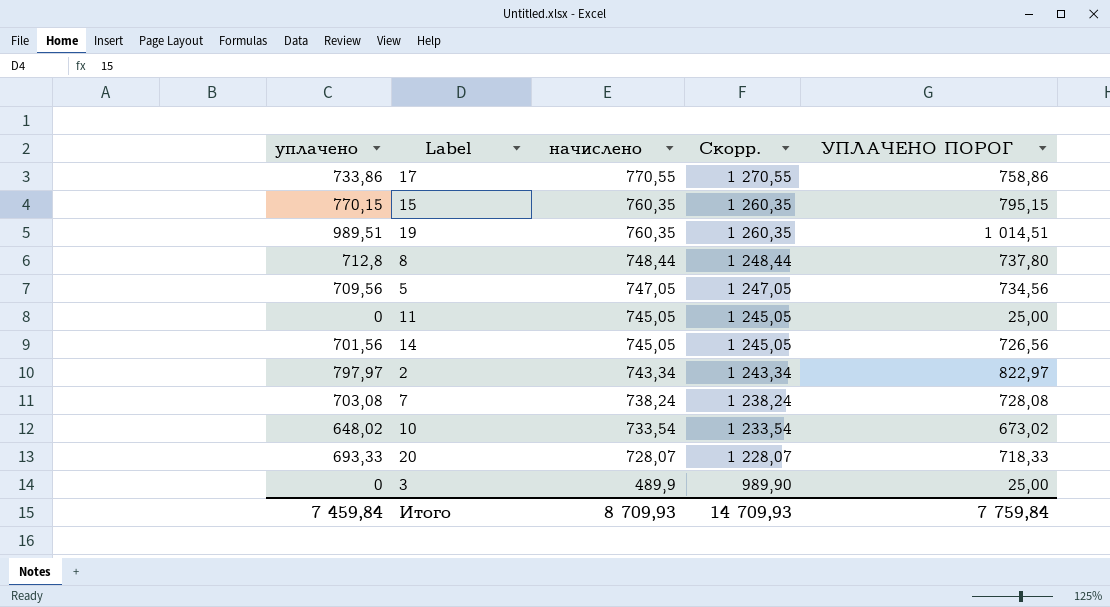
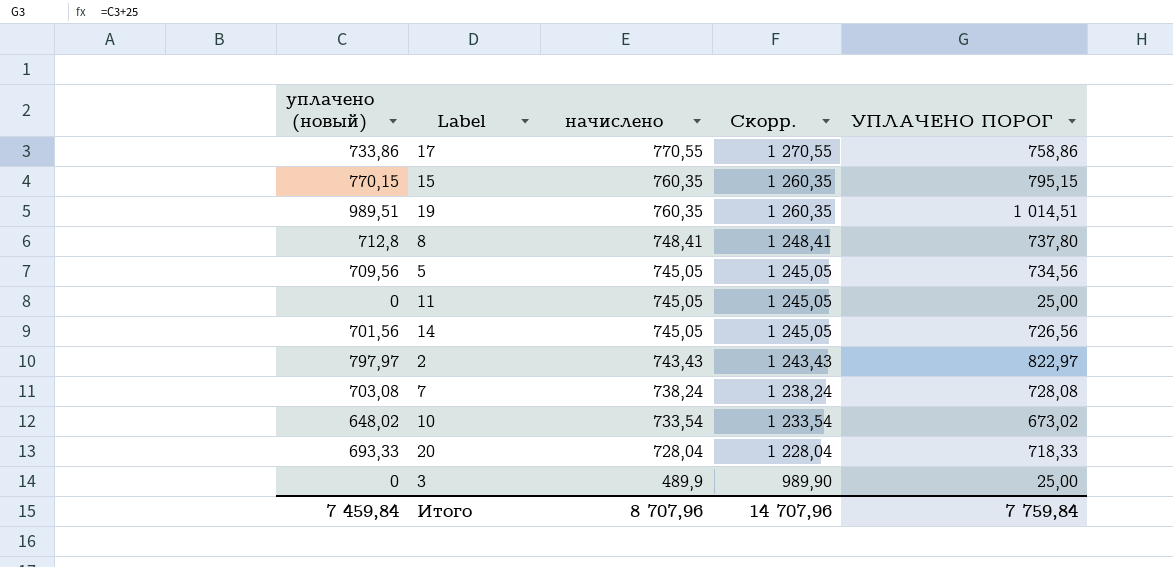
column name: уплачено -> уплачено (новый)
8 | начислено: 748,44 -> 748,41
8 | Скорр.: 1 248,44 -> 1 248,41
5 | начислено: 747,05 -> 745,05
5 | Скорр.: 1 247,05 -> 1 245,05
2 | начислено: 743,34 -> 743,43
2 | Скорр.: 1 243,34 -> 1 243,43
20 | начислено: 728,07 -> 728,04
20 | Скорр.: 1 228,07 -> 1 228,04
Итого | начислено: 8 709,93 -> 8 707,96
Итого | Скорр.: 14 709,93 -> 14 707,96

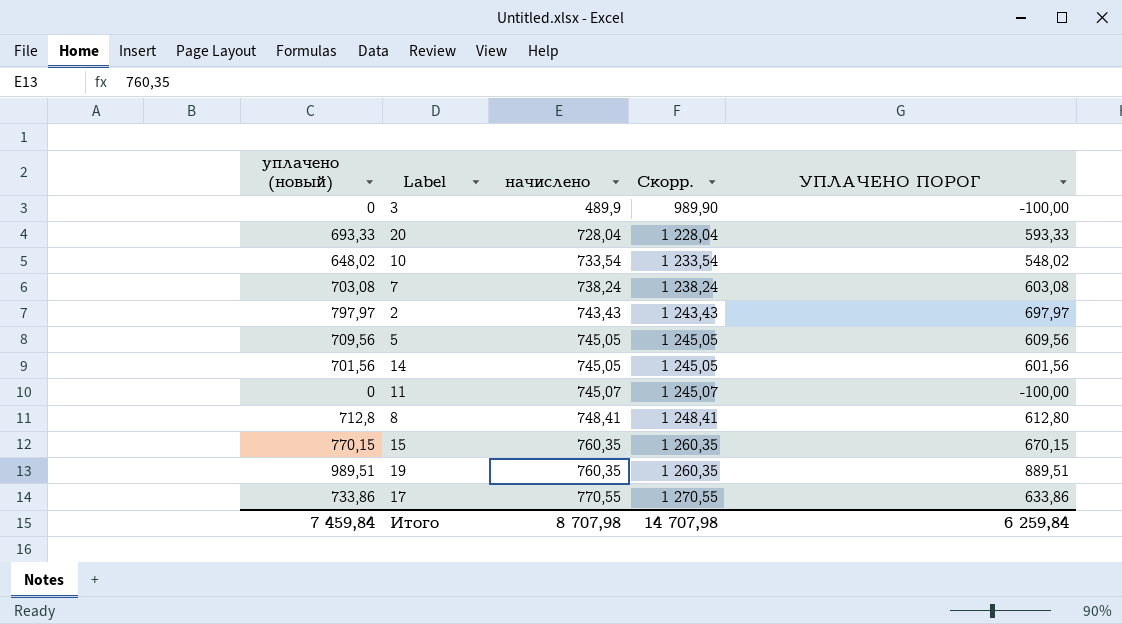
row order: начислено descending -> начислено ascending
column УПЛАЧЕНО ПОРОГ | formula: [уплачено (новый)] + 25 -> [уплачено (новый)] - 100
11 | начислено: 745,05 -> 745,07
11 | Скорр.: 1 245,05 -> 1 245,07
Итого | начислено: 8 707,96 -> 8 707,98
Итого | Скорр.: 14 707,96 -> 14 707,98
Итого | УПЛАЧЕНО ПОРОГ: 7 759,84 -> 6 259,84

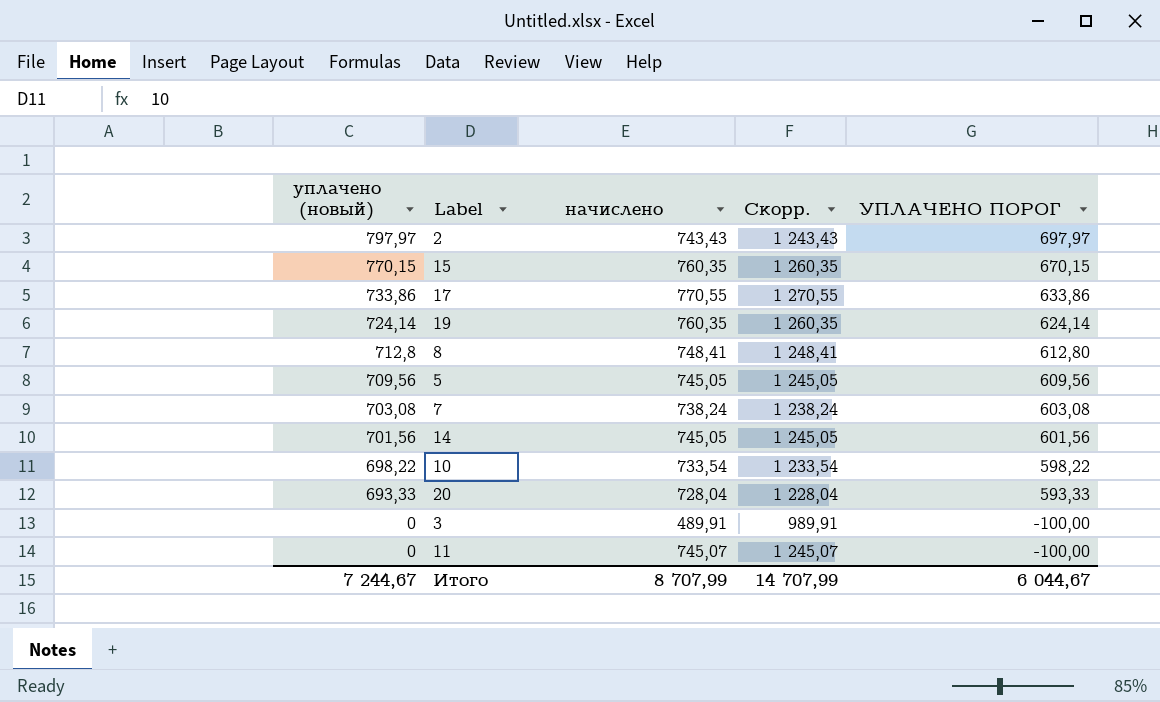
row order: начислено ascending -> уплачено (новый) descending
19 | уплачено (новый): 989,51 -> 724,14
19 | УПЛАЧЕНО ПОРОГ: 889,51 -> 624,14
10 | уплачено (новый): 648,02 -> 698,22
10 | УПЛАЧЕНО ПОРОГ: 548,02 -> 598,22
3 | начислено: 489,9 -> 489,91
3 | Скорр.: 989,90 -> 989,91
Итого | уплачено (новый): 7 459,84 -> 7 244,67
Итого | начислено: 8 707,98 -> 8 707,99
Итого | Скорр.: 14 707,98 -> 14 707,99
Итого | УПЛАЧЕНО ПОРОГ: 6 259,84 -> 6 044,67

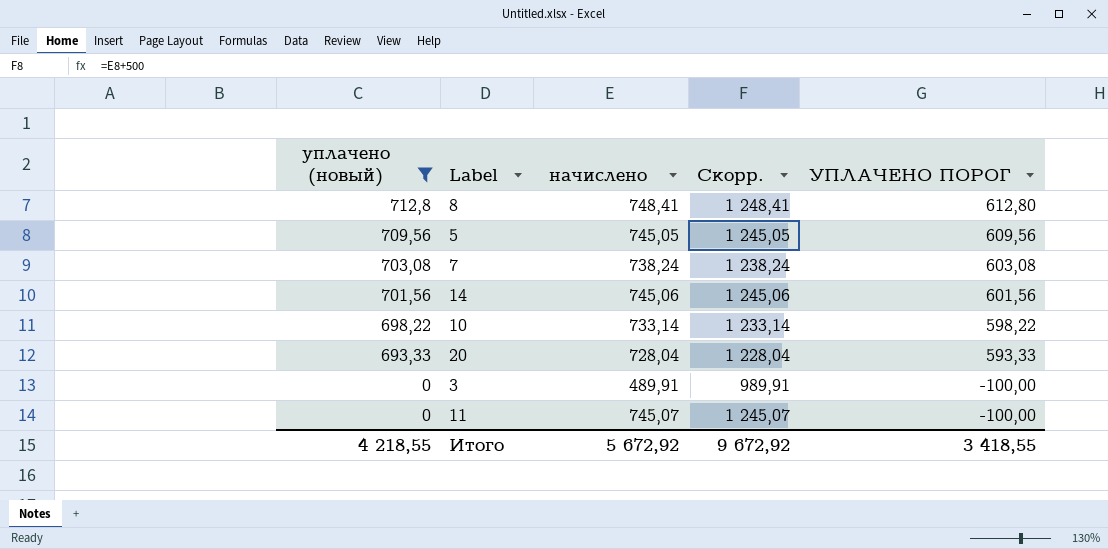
filter: none -> уплачено (новый) <= 712,8
14 | начислено: 745,05 -> 745,06
14 | Скорр.: 1 245,05 -> 1 245,06
10 | начислено: 733,54 -> 733,14
10 | Скорр.: 1 233,54 -> 1 233,14
Итого | уплачено (новый): 7 244,67 -> 4 218,55
Итого | начислено: 8 707,99 -> 5 672,92
Итого | Скорр.: 14 707,99 -> 9 672,92
Итого | УПЛАЧЕНО ПОРОГ: 6 044,67 -> 3 418,55

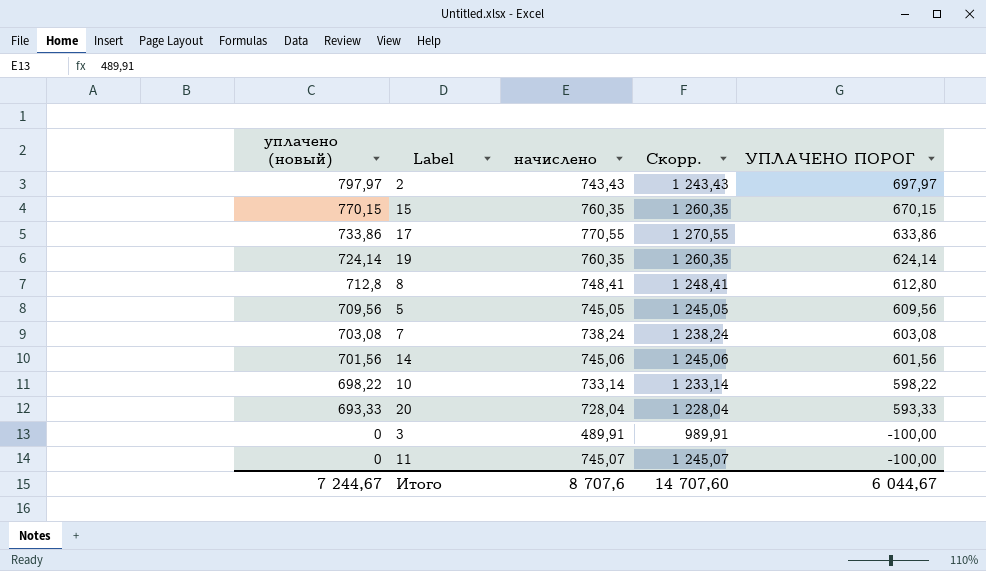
filter: уплачено (новый) <= 712,8 -> none
Итого | уплачено (новый): 4 218,55 -> 7 244,67
Итого | начислено: 5 672,92 -> 8 707,6
Итого | Скорр.: 9 672,92 -> 14 707,60
Итого | УПЛАЧЕНО ПОРОГ: 3 418,55 -> 6 044,67

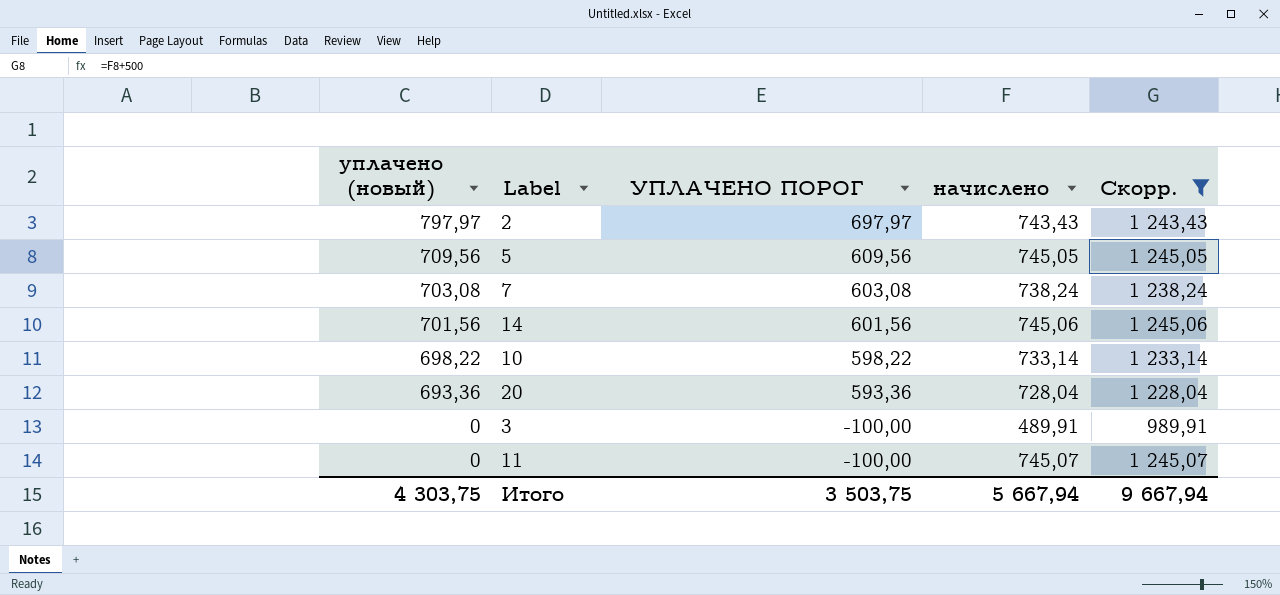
filter: none -> Скорр. <= 1 245,07
column УПЛАЧЕНО ПОРОГ | position: 5 -> 3
20 | уплачено (новый): 693,33 -> 693,36
20 | УПЛАЧЕНО ПОРОГ: 593,33 -> 593,36
Итого | уплачено (новый): 7 244,67 -> 4 303,75
Итого | УПЛАЧЕНО ПОРОГ: 6 044,67 -> 3 503,75
Итого | начислено: 8 707,6 -> 5 667,94
Итого | Скорр.: 14 707,60 -> 9 667,94

